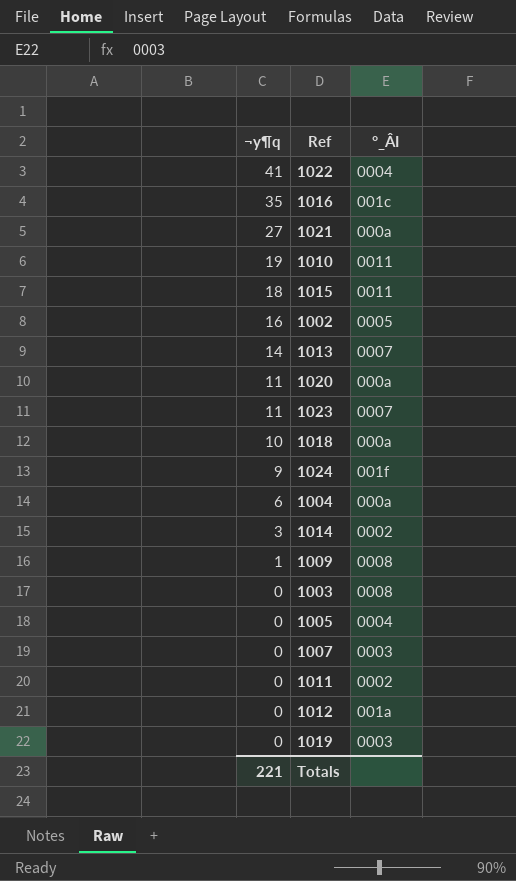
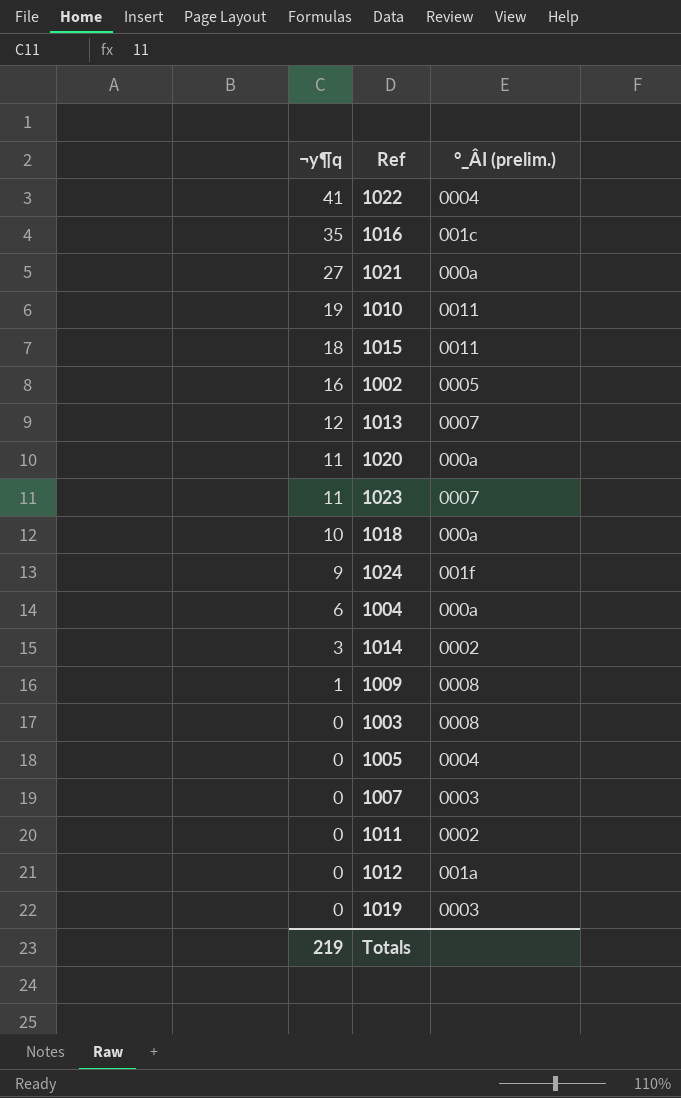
column name: °_ÂI -> °_ÂI (prelim.)
1013 | ¬y¶q: 14 -> 12
Totals | ¬y¶q: 221 -> 219

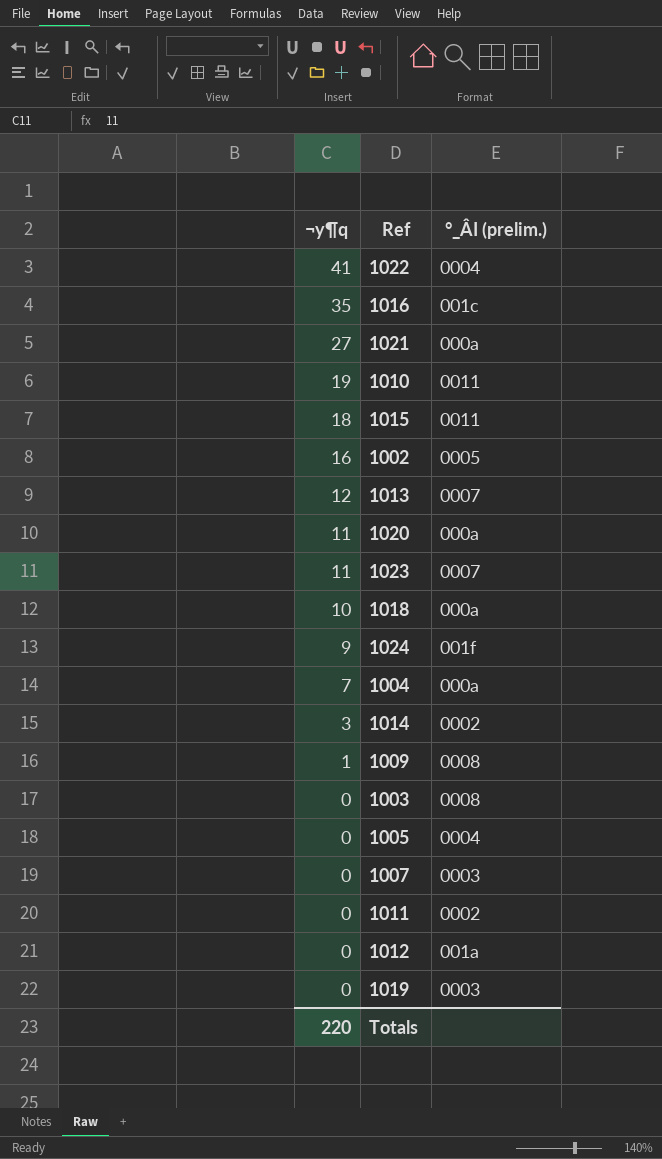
1004 | ¬y¶q: 6 -> 7
Totals | ¬y¶q: 219 -> 220

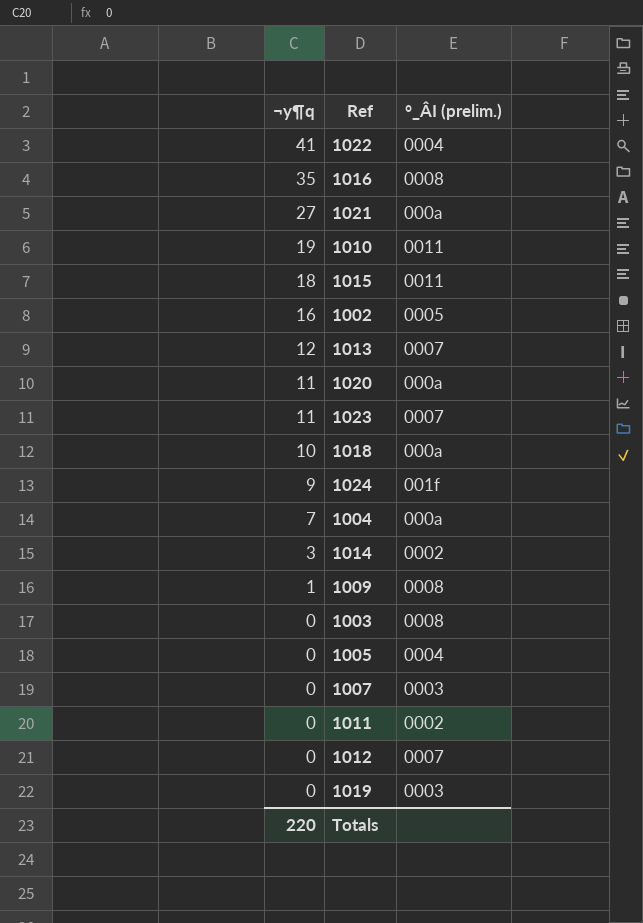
1016 | °_ÂI (prelim.): 001c -> 0008
1012 | °_ÂI (prelim.): 001a -> 0007

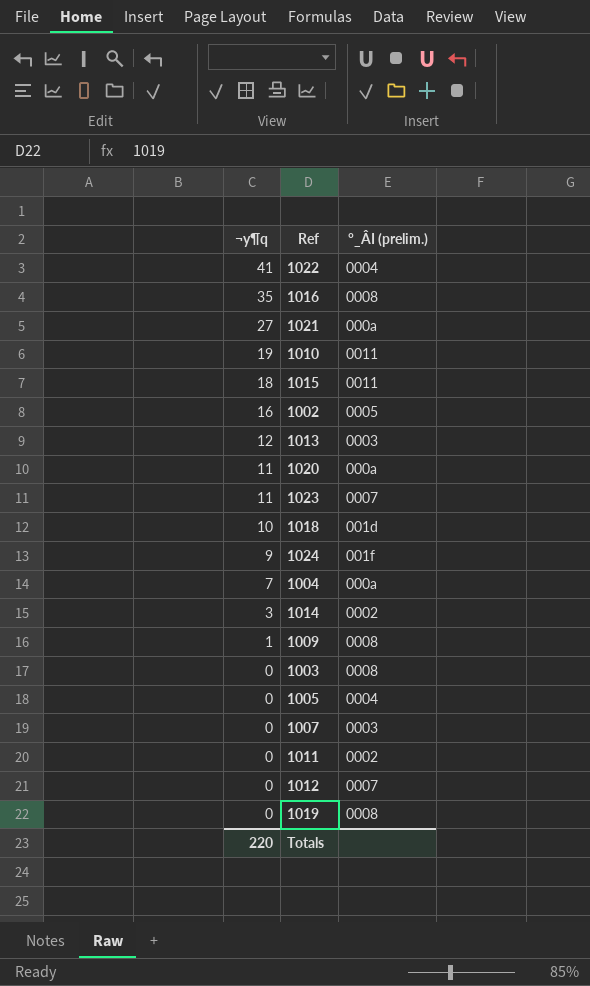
1013 | °_ÂI (prelim.): 0007 -> 0003
1018 | °_ÂI (prelim.): 000a -> 001d
1019 | °_ÂI (prelim.): 0003 -> 0008

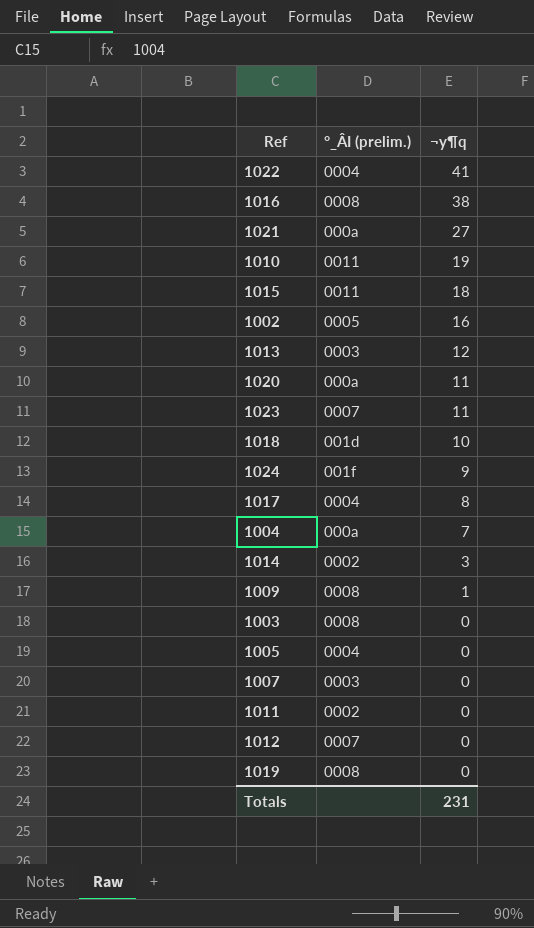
column ¬y¶q | position: 1 -> 3
1016 | ¬y¶q: 35 -> 38
row 1017: none -> 0004 | 8
Totals | ¬y¶q: 220 -> 231

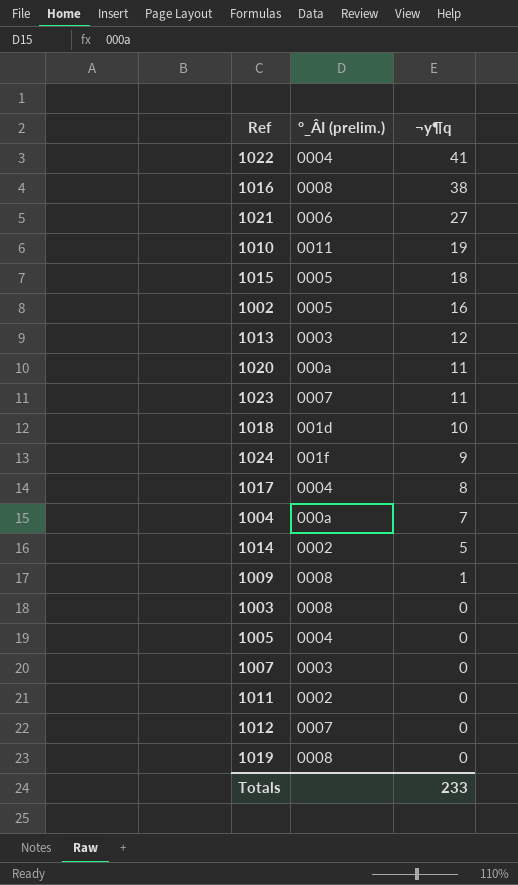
1021 | °_ÂI (prelim.): 000a -> 0006
1015 | °_ÂI (prelim.): 0011 -> 0005
1014 | ¬y¶q: 3 -> 5
Totals | ¬y¶q: 231 -> 233

